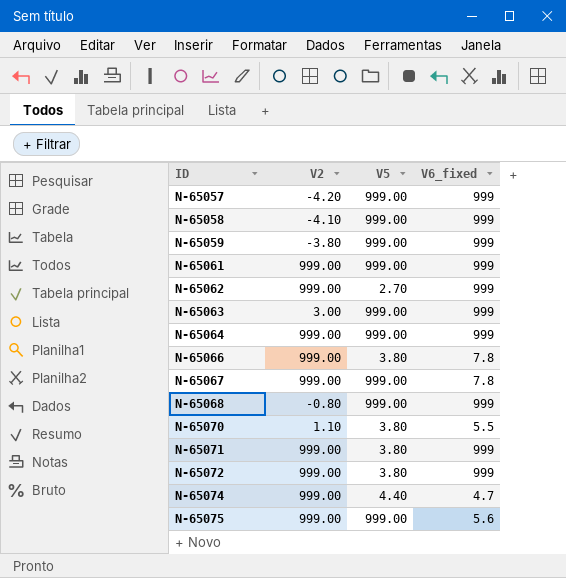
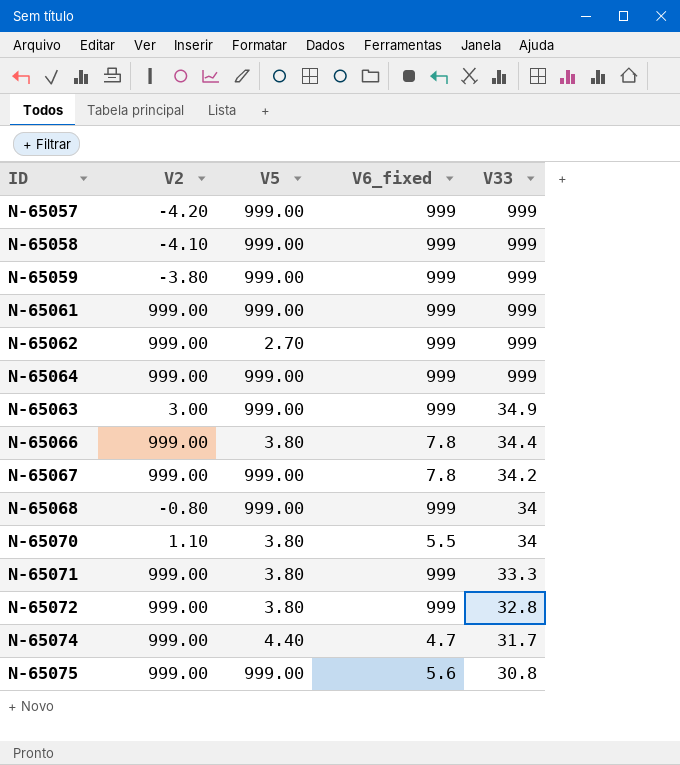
row order: ID ascending -> V33 descending
column V33 | position: none -> 5

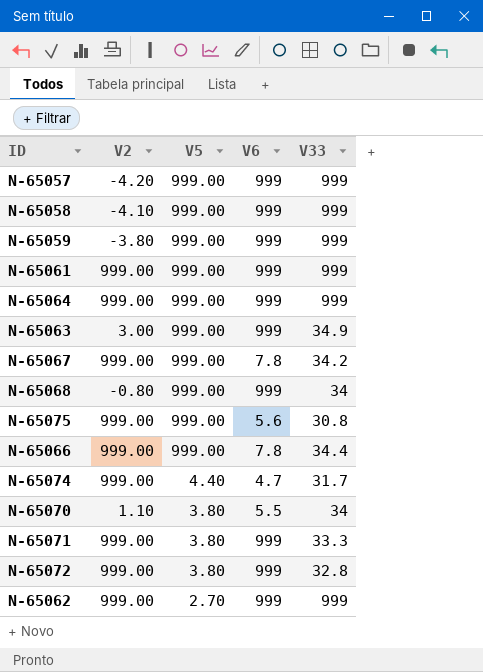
row order: V33 descending -> V5 descending
column name: V6_fixed -> V6
N-65066 | V5: 3.80 -> 999.00

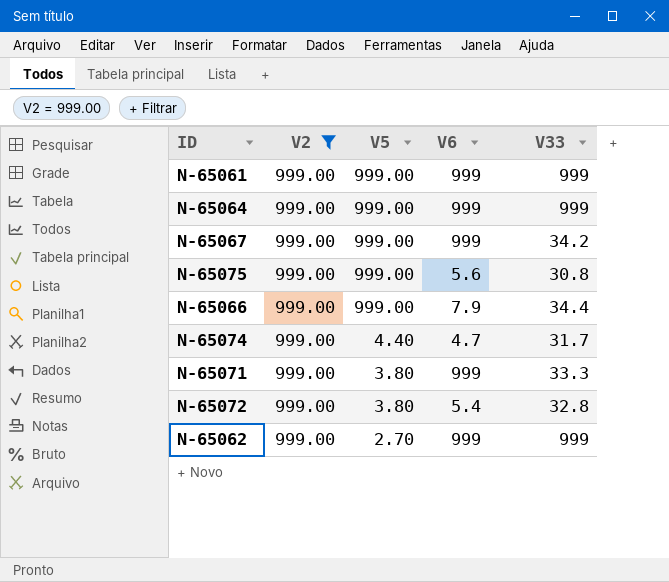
filter: none -> V2 = 999.00
N-65067 | V6: 7.8 -> 999
N-65066 | V6: 7.8 -> 7.9
N-65072 | V6: 999 -> 5.4

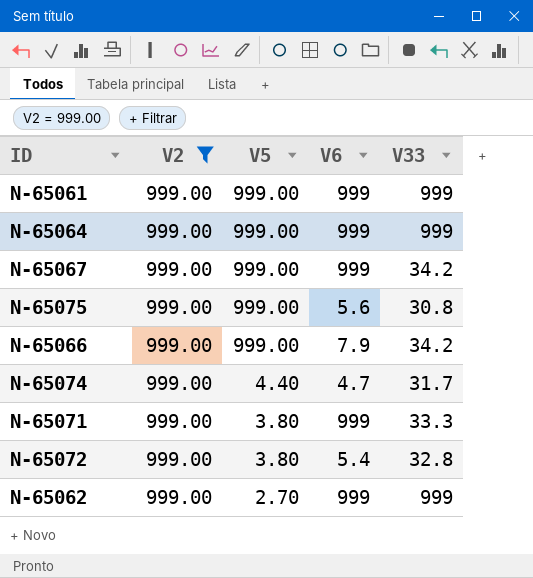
N-65066 | V33: 34.4 -> 34.2

